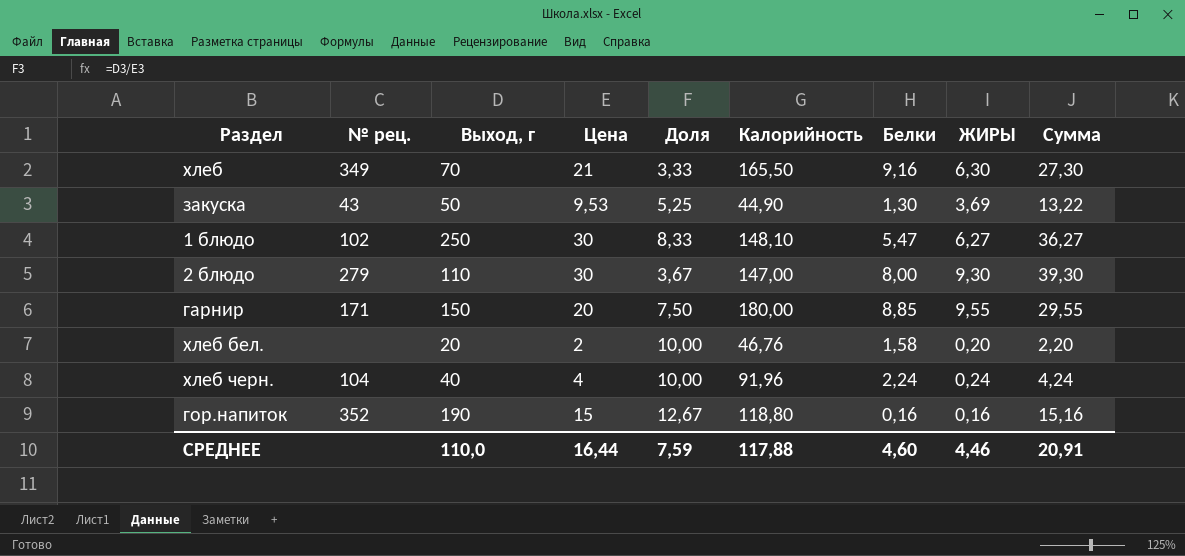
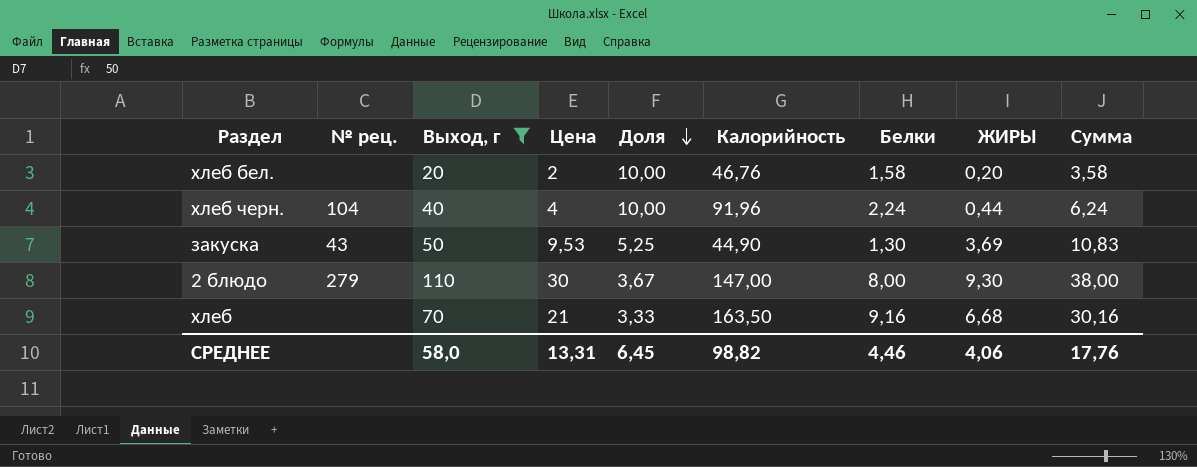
filter: none -> Выход, г <= 110
row order: none -> Доля descending
column Сумма | formula: [Цена] + [ЖИРЫ] -> [Цена] + [Белки]
хлеб черн. | ЖИРЫ: 0,24 -> 0,44
хлеб | № рец.: 349 -> none
хлеб | Калорийность: 165,50 -> 163,50
хлеб | ЖИРЫ: 6,30 -> 6,68
СРЕДНЕЕ | Выход, г: 110,0 -> 58,0
СРЕДНЕЕ | Цена: 16,44 -> 13,31
СРЕДНЕЕ | Доля: 7,59 -> 6,45
СРЕДНЕЕ | Калорийность: 117,88 -> 98,82
СРЕДНЕЕ | Белки: 4,60 -> 4,46
СРЕДНЕЕ | ЖИРЫ: 4,46 -> 4,06
СРЕДНЕЕ | Сумма: 20,91 -> 17,76

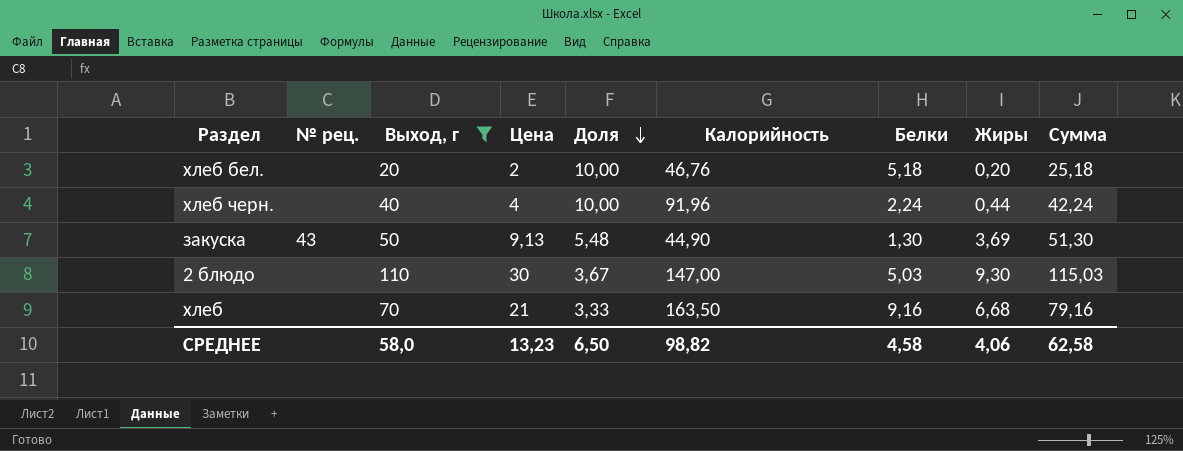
column name: ЖИРЫ -> Жиры
column Сумма | formula: [Цена] + [Белки] -> [Выход, г] + [Белки]
хлеб бел. | Белки: 1,58 -> 5,18
хлеб черн. | № рец.: 104 -> none
закуска | Цена: 9,53 -> 9,13
закуска | Доля: 5,25 -> 5,48
2 блюдо | № рец.: 279 -> none
2 блюдо | Белки: 8,00 -> 5,03
СРЕДНЕЕ | Цена: 13,31 -> 13,23
СРЕДНЕЕ | Доля: 6,45 -> 6,50
СРЕДНЕЕ | Белки: 4,46 -> 4,58
СРЕДНЕЕ | Сумма: 17,76 -> 62,58

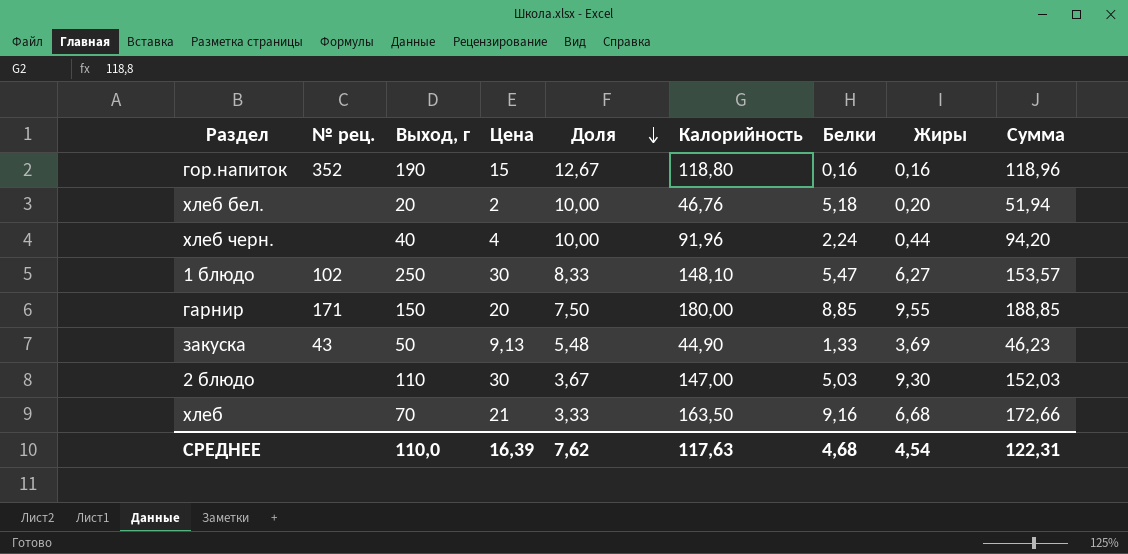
filter: Выход, г <= 110 -> none
column Сумма | formula: [Выход, г] + [Белки] -> [Калорийность] + [Белки]
закуска | Белки: 1,30 -> 1,33
СРЕДНЕЕ | Выход, г: 58,0 -> 110,0
СРЕДНЕЕ | Цена: 13,23 -> 16,39
СРЕДНЕЕ | Доля: 6,50 -> 7,62
СРЕДНЕЕ | Калорийность: 98,82 -> 117,63
СРЕДНЕЕ | Белки: 4,58 -> 4,68
СРЕДНЕЕ | Жиры: 4,06 -> 4,54
СРЕДНЕЕ | Сумма: 62,58 -> 122,31

